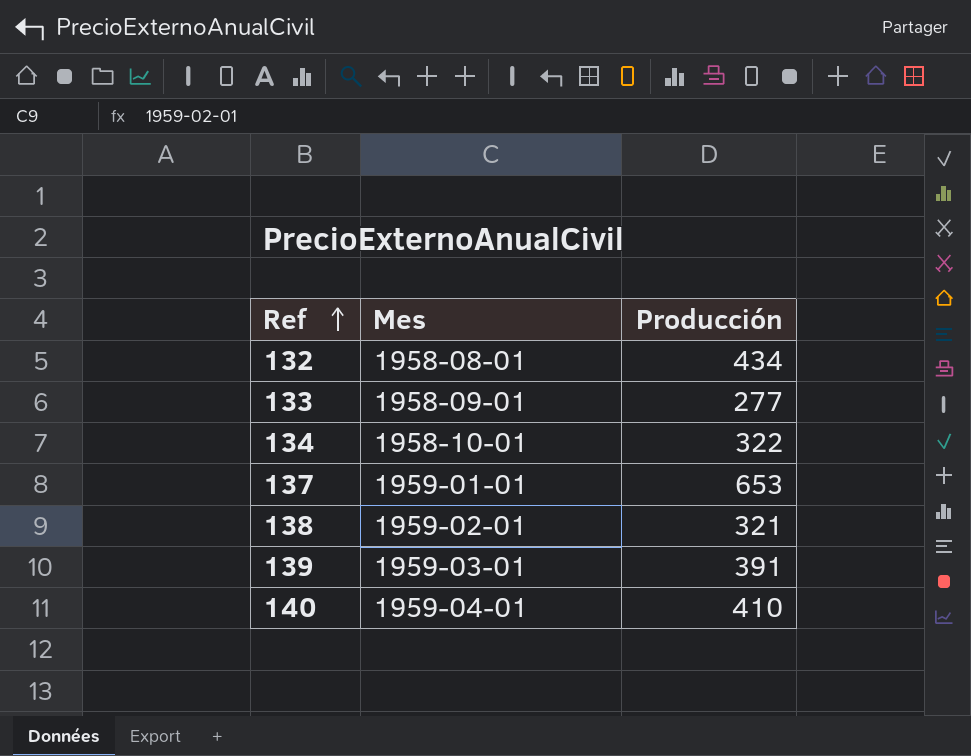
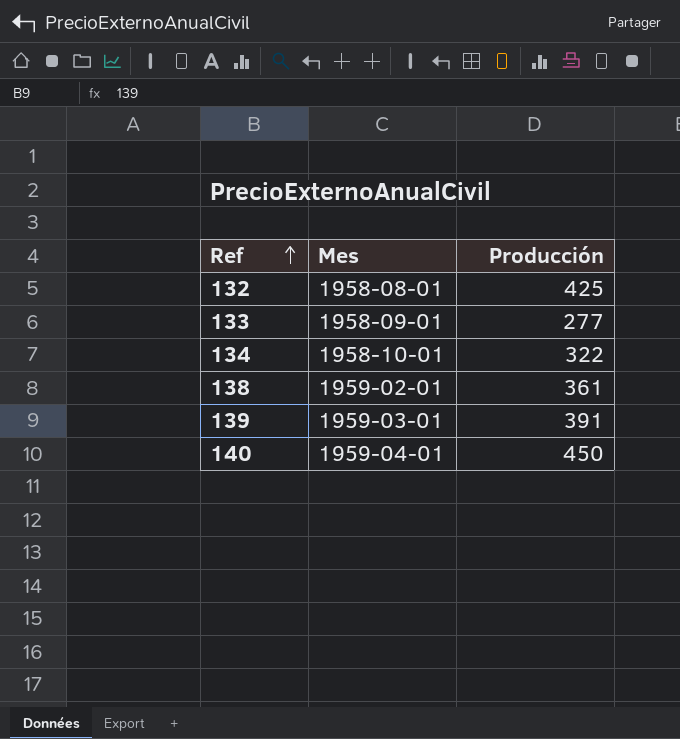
row 137: 1959-01-01 | 653 -> none
132 | Producción: 434 -> 425
138 | Producción: 321 -> 361
140 | Producción: 410 -> 450

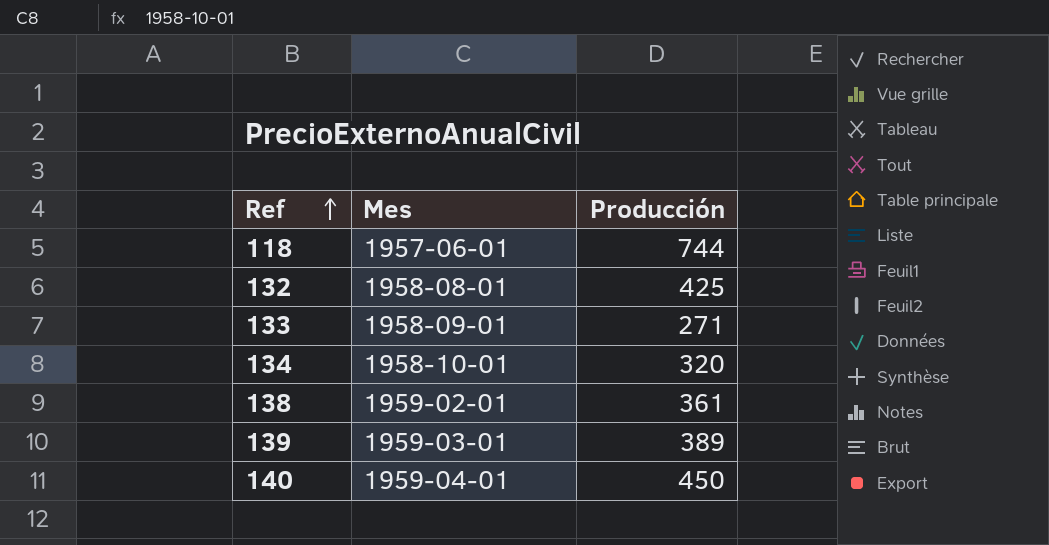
row 118: none -> 1957-06-01 | 744
133 | Producción: 277 -> 271
134 | Producción: 322 -> 320
139 | Producción: 391 -> 389

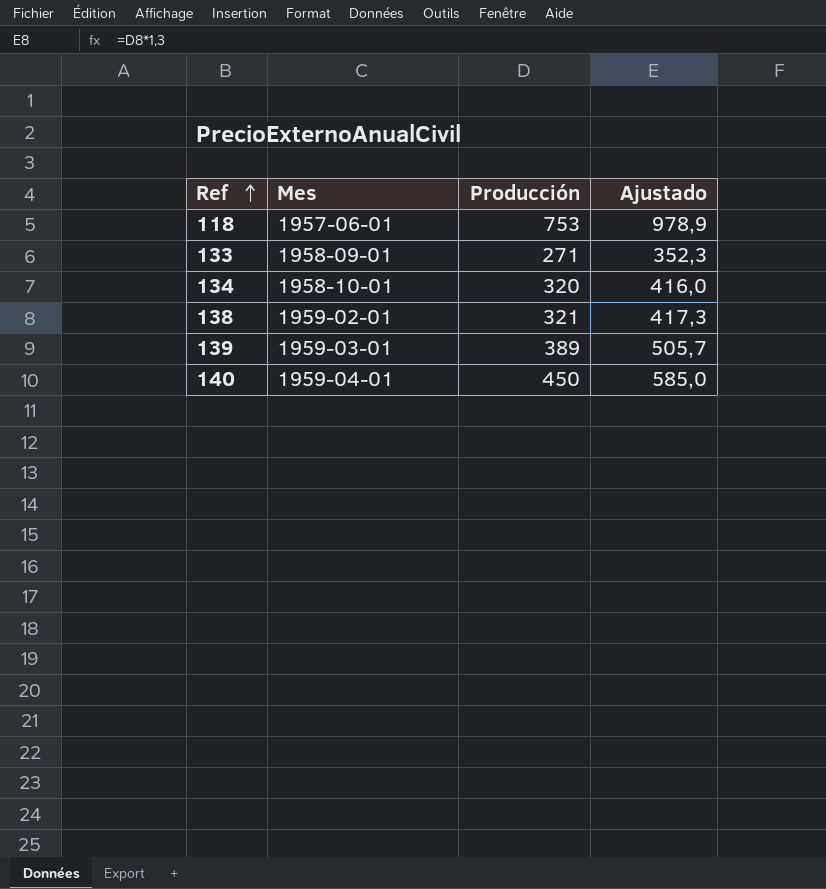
column Ajustado | formula: none -> [Producción] * 1,3
row 132: 1958-08-01 | 425 -> none
118 | Producción: 744 -> 753
138 | Producción: 361 -> 321

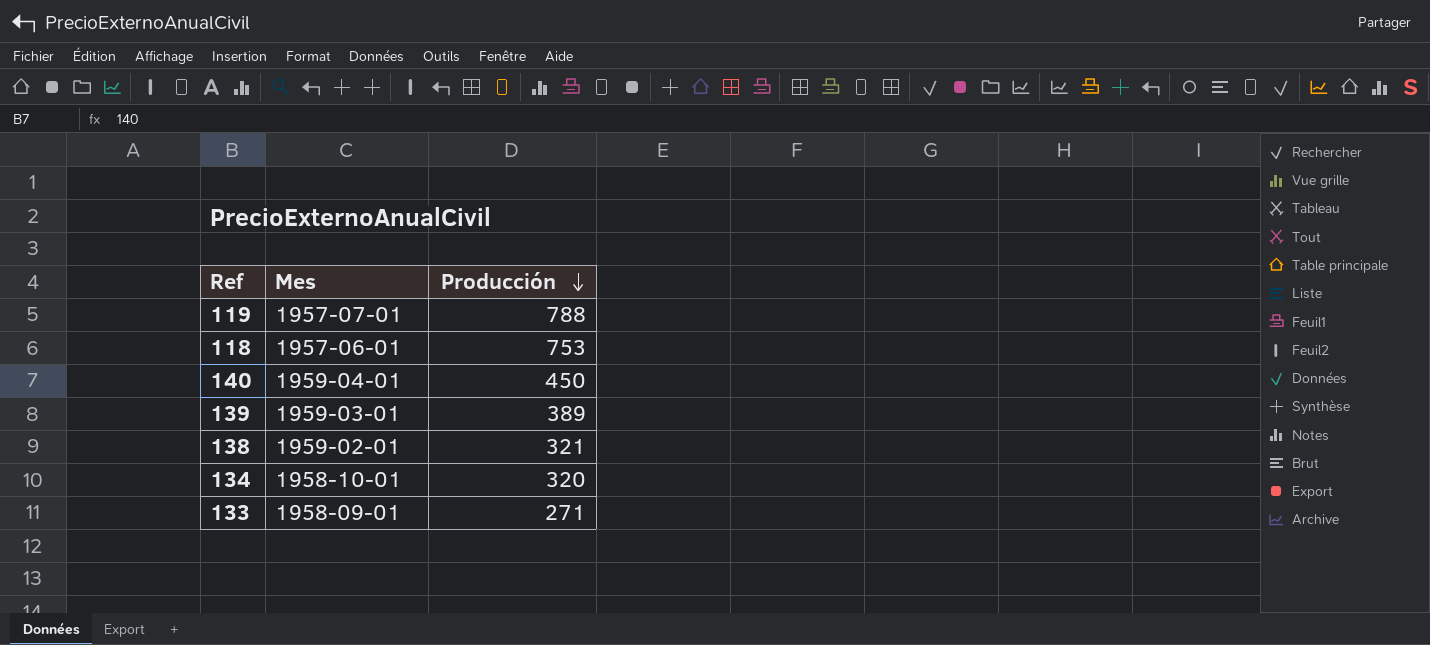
row order: Ref ascending -> Producción descending
column Ajustado | formula: [Producción] * 1,3 -> none
row 119: none -> 1957-07-01 | 788

